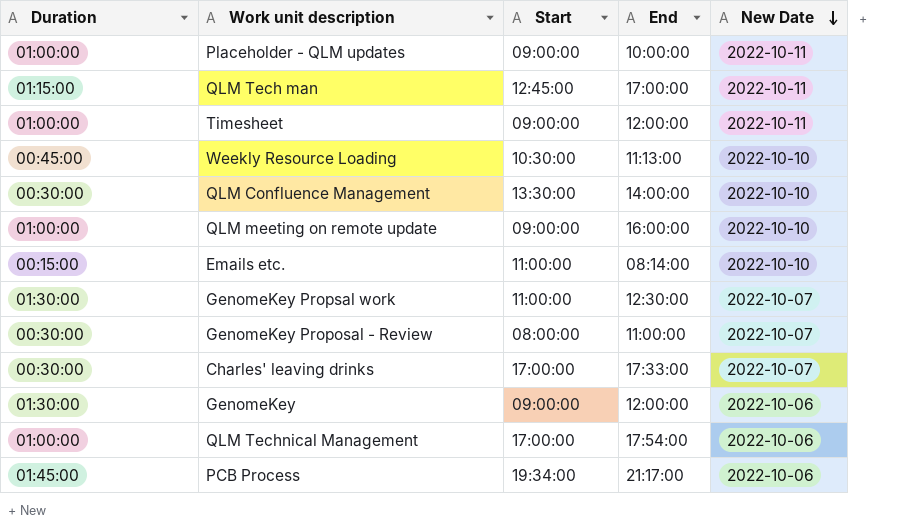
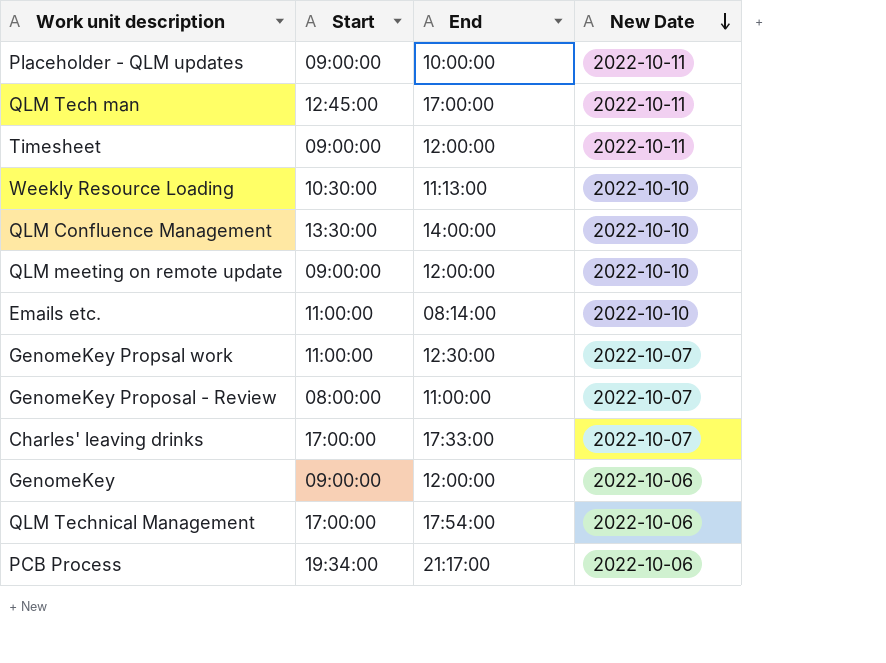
column Duration | position: 1 -> none
QLM meeting on remote update | End: 16:00:00 -> 12:00:00

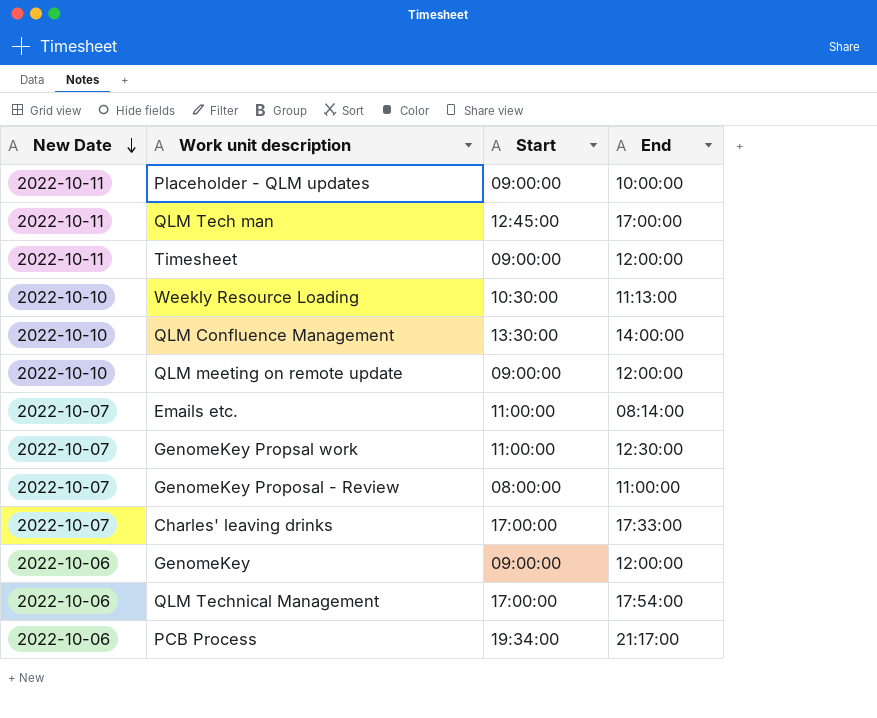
column New Date | position: 4 -> 1
Emails etc. | New Date: 2022-10-10 -> 2022-10-07

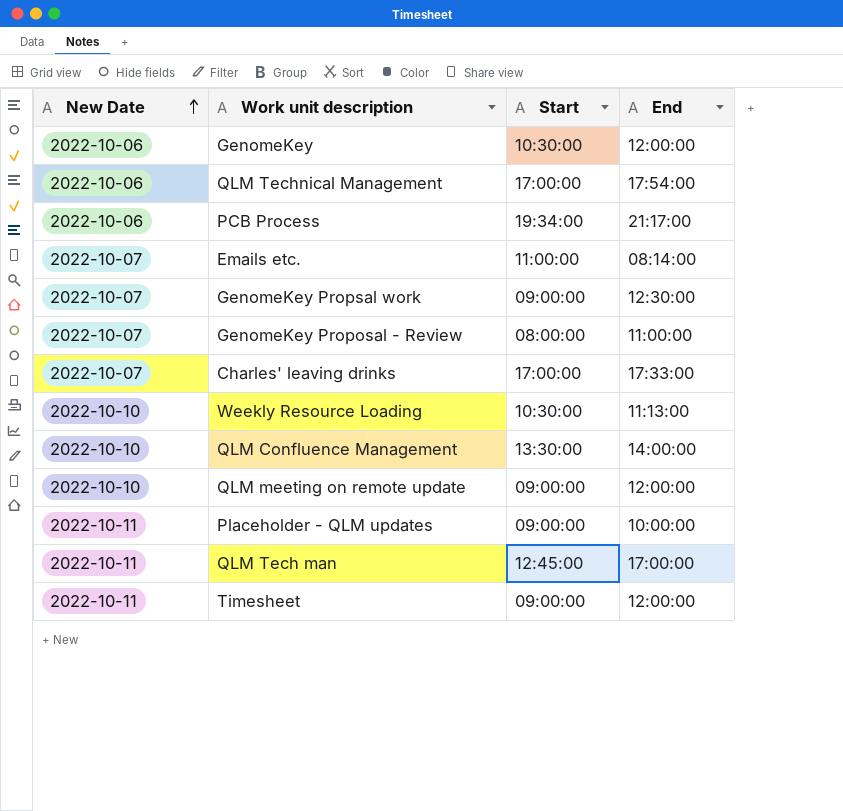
row order: New Date descending -> New Date ascending
GenomeKey | Start: 09:00:00 -> 10:30:00
GenomeKey Propsal work | Start: 11:00:00 -> 09:00:00

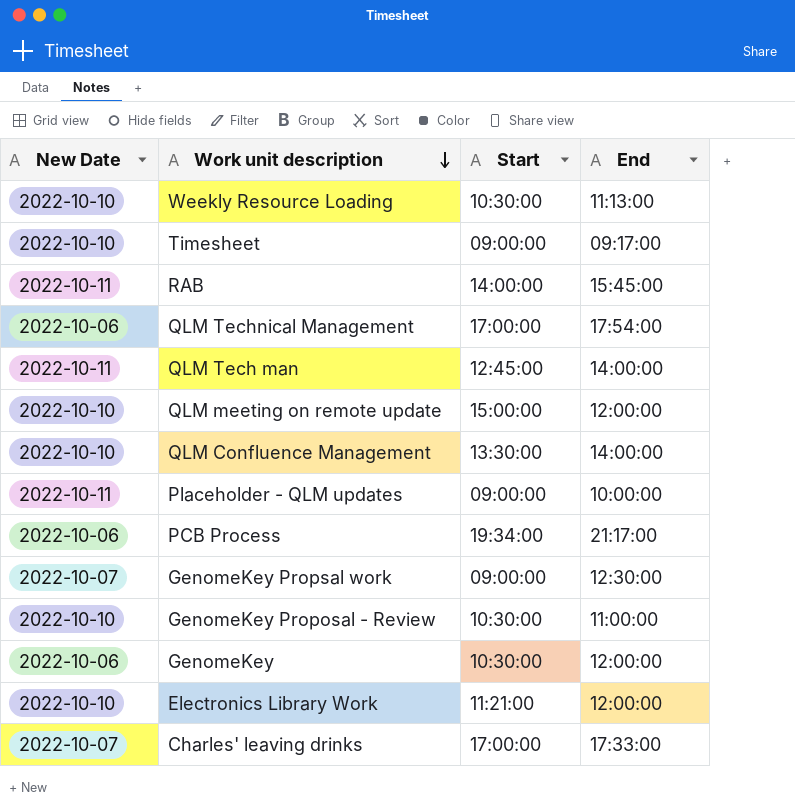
row order: New Date ascending -> Work unit description descending
row Emails etc.: 2022-10-07 | 11:00:00 | 08:14:00 -> none
Timesheet | New Date: 2022-10-11 -> 2022-10-10
Timesheet | End: 12:00:00 -> 09:17:00
row RAB: none -> 2022-10-11 | 14:00:00 | 15:45:00
QLM Tech man | End: 17:00:00 -> 14:00:00
QLM meeting on remote update | Start: 09:00:00 -> 15:00:00
GenomeKey Proposal - Review | New Date: 2022-10-07 -> 2022-10-10
GenomeKey Proposal - Review | Start: 08:00:00 -> 10:30:00
row Electronics Library Work: none -> 2022-10-10 | 11:21:00 | 12:00:00

